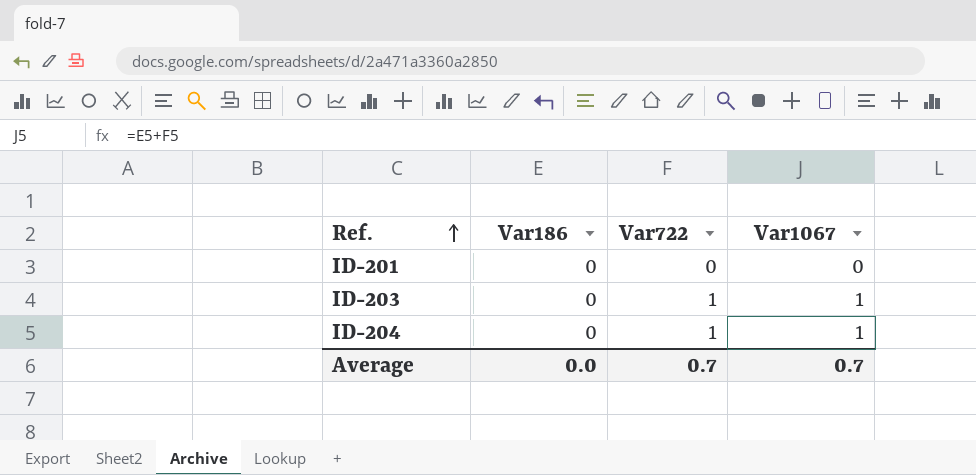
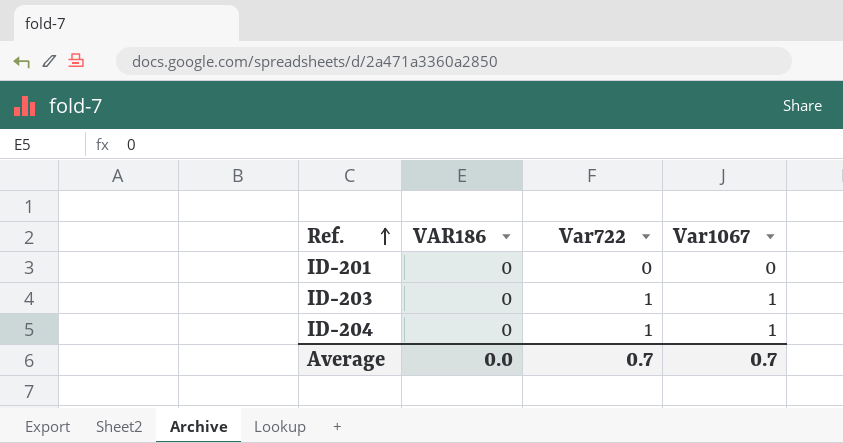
column name: Var186 -> VAR186

